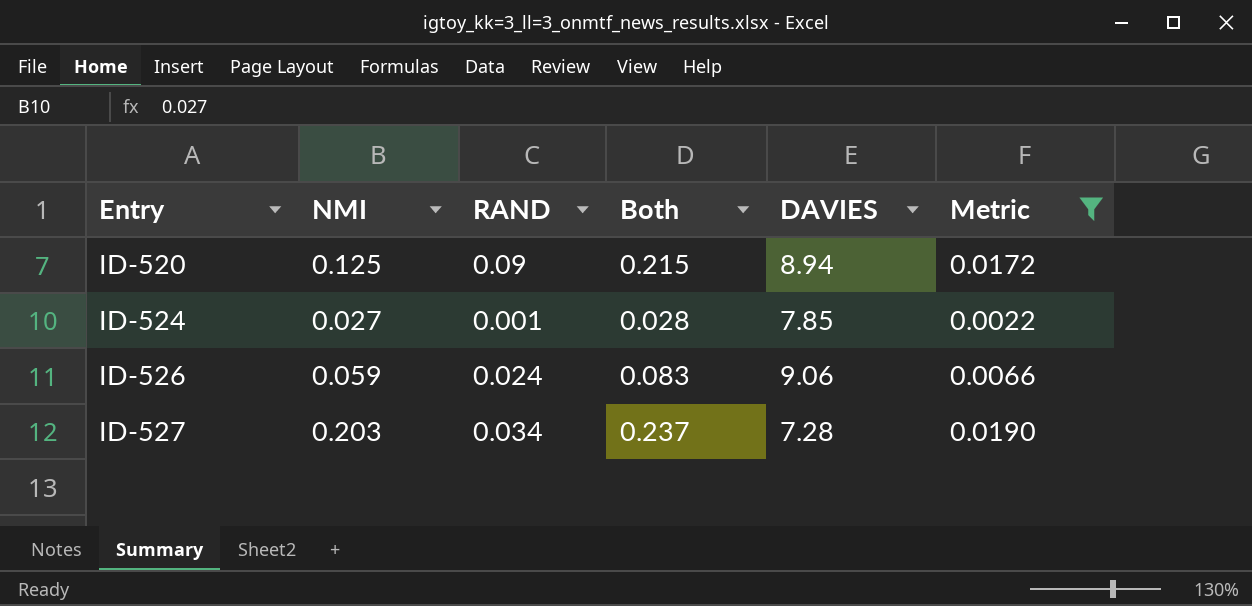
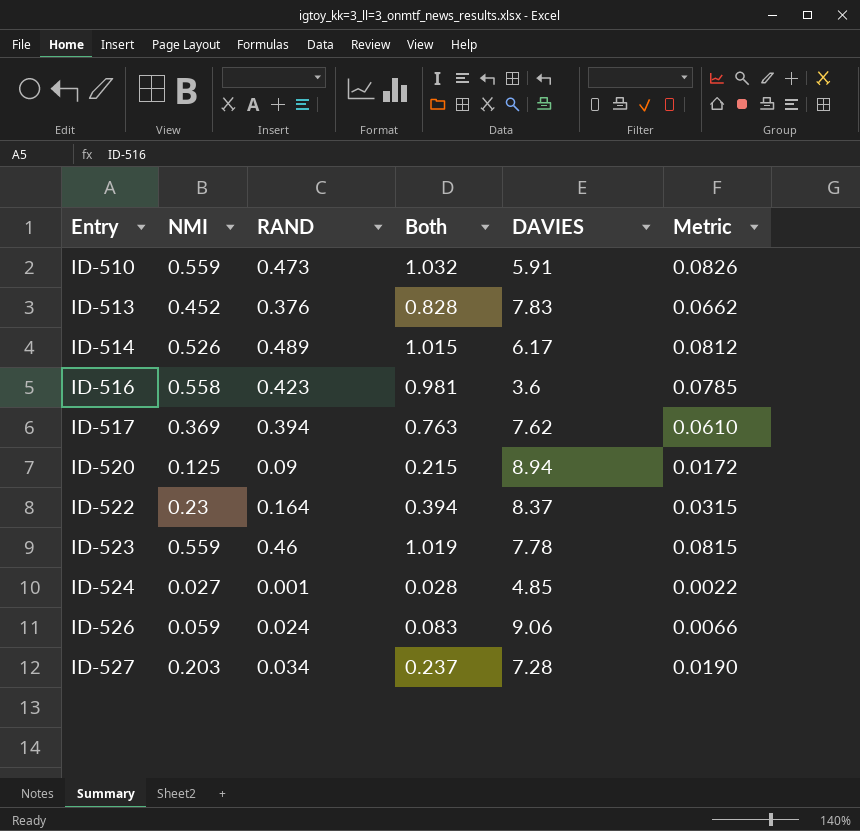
filter: Metric <= 0.0190 -> none
ID-524 | DAVIES: 7.85 -> 4.85

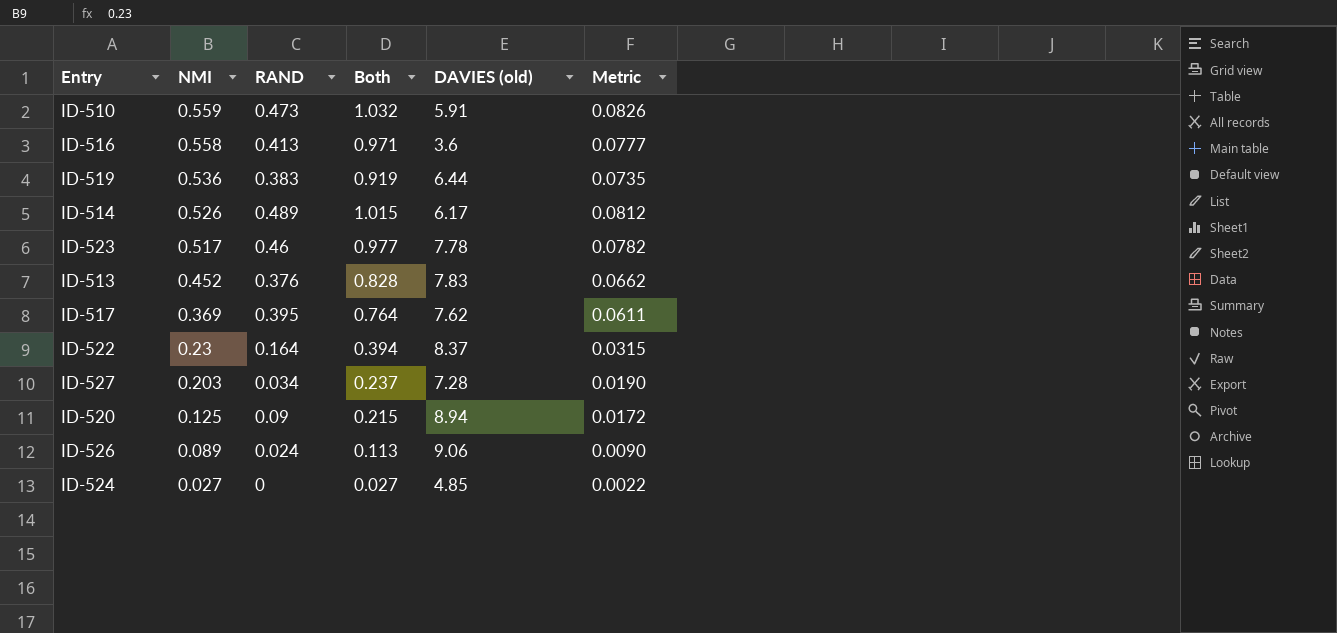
row order: Entry ascending -> NMI descending
column name: DAVIES -> DAVIES (old)
ID-516 | RAND: 0.423 -> 0.413
ID-516 | Both: 0.981 -> 0.971
ID-516 | Metric: 0.0785 -> 0.0777
row ID-519: none -> 0.536 | 0.383 | 0.919 | 6.44 | 0.0735
ID-523 | NMI: 0.559 -> 0.517
ID-523 | Both: 1.019 -> 0.977
ID-523 | Metric: 0.0815 -> 0.0782
ID-517 | RAND: 0.394 -> 0.395
ID-517 | Both: 0.763 -> 0.764
ID-517 | Metric: 0.0610 -> 0.0611
ID-526 | NMI: 0.059 -> 0.089
ID-526 | Both: 0.083 -> 0.113
ID-526 | Metric: 0.0066 -> 0.0090
ID-524 | RAND: 0.001 -> 0
ID-524 | Both: 0.028 -> 0.027

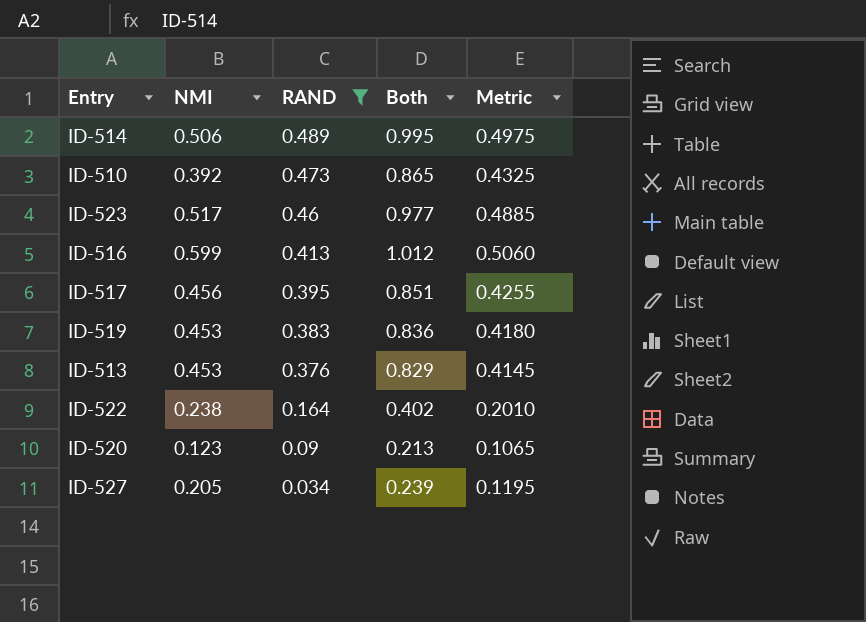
filter: none -> RAND >= 0.034
row order: NMI descending -> RAND descending
column DAVIES (old) | position: 5 -> none
column Metric | formula: [Both] * 0.08 -> [Both] * 0.5
ID-514 | NMI: 0.526 -> 0.506
ID-514 | Both: 1.015 -> 0.995
ID-510 | NMI: 0.559 -> 0.392
ID-510 | Both: 1.032 -> 0.865
ID-516 | NMI: 0.558 -> 0.599
ID-516 | Both: 0.971 -> 1.012
ID-517 | NMI: 0.369 -> 0.456
ID-517 | Both: 0.764 -> 0.851
ID-519 | NMI: 0.536 -> 0.453
ID-519 | Both: 0.919 -> 0.836
ID-513 | NMI: 0.452 -> 0.453
ID-513 | Both: 0.828 -> 0.829
ID-522 | NMI: 0.23 -> 0.238
ID-522 | Both: 0.394 -> 0.402
ID-520 | NMI: 0.125 -> 0.123
ID-520 | Both: 0.215 -> 0.213
ID-527 | NMI: 0.203 -> 0.205
ID-527 | Both: 0.237 -> 0.239

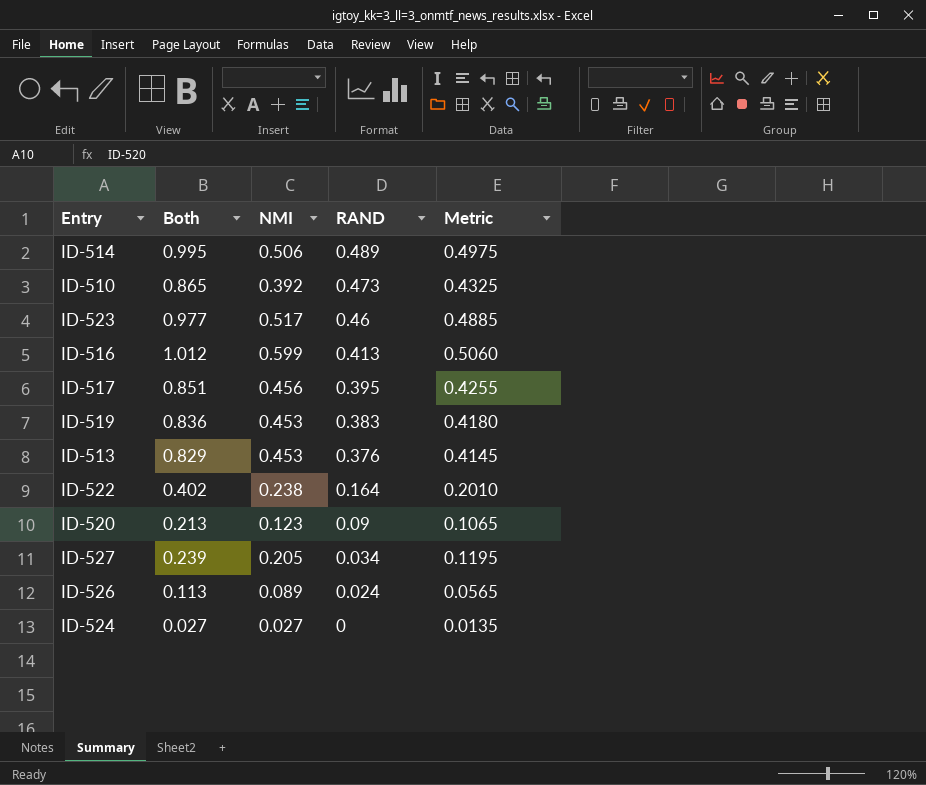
filter: RAND >= 0.034 -> none
column Both | position: 4 -> 2

